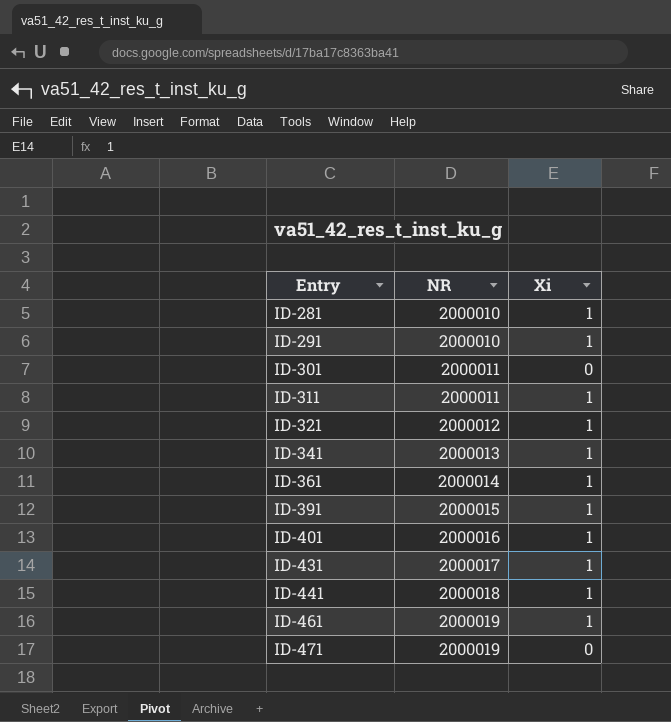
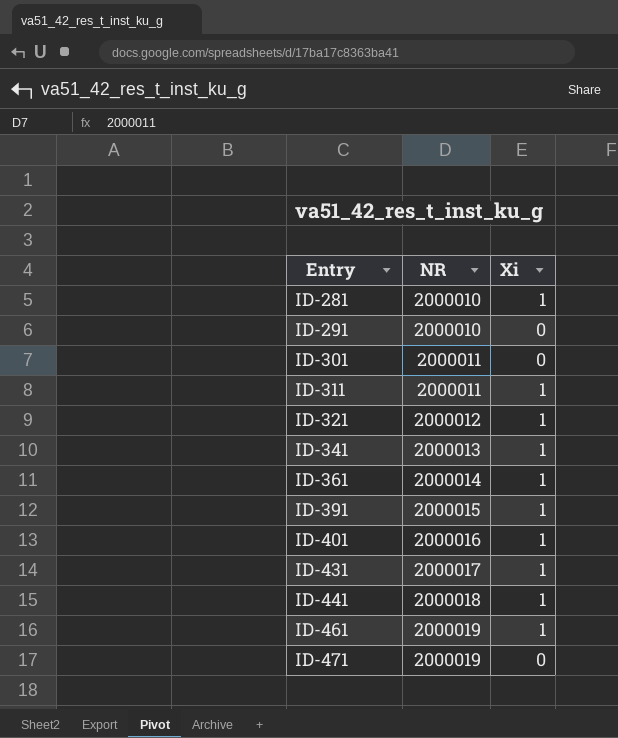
ID-291 | Xi: 1 -> 0

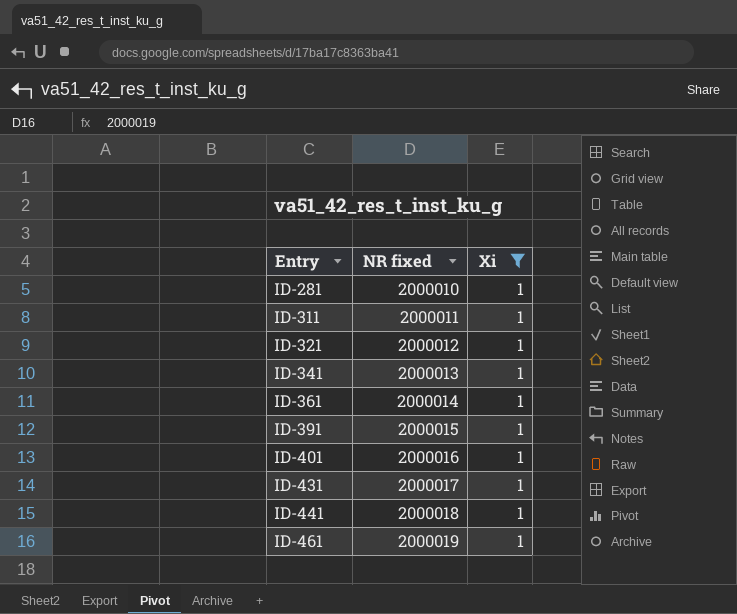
filter: none -> Xi = 1
column name: NR -> NR fixed

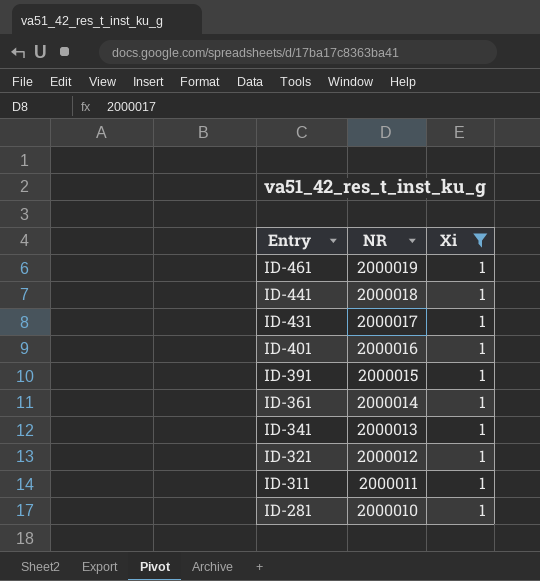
row order: Entry ascending -> Entry descending
column name: NR fixed -> NR

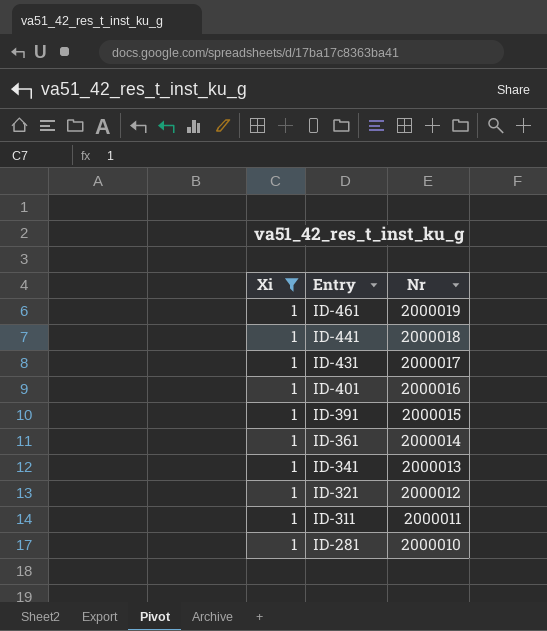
column Xi | position: 3 -> 1
column name: NR -> Nr

